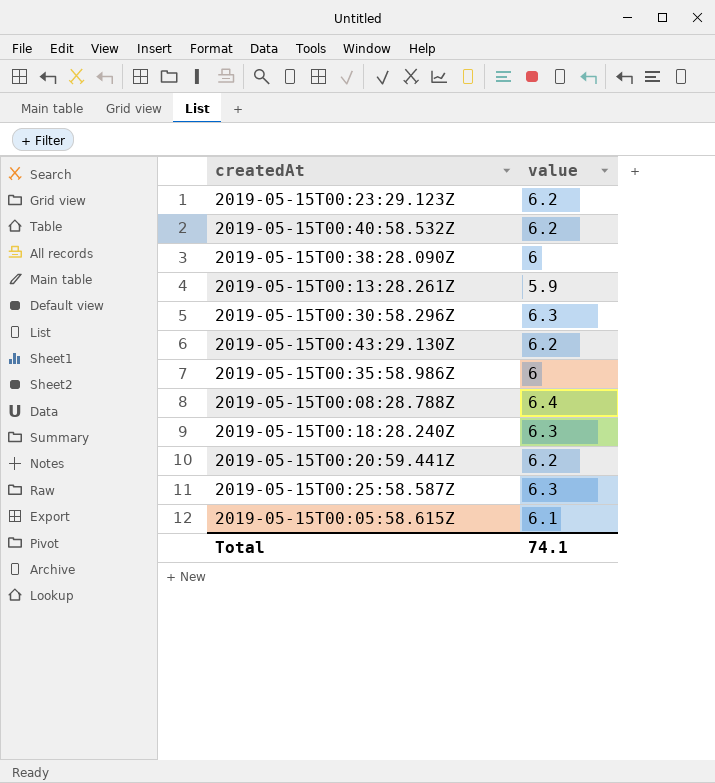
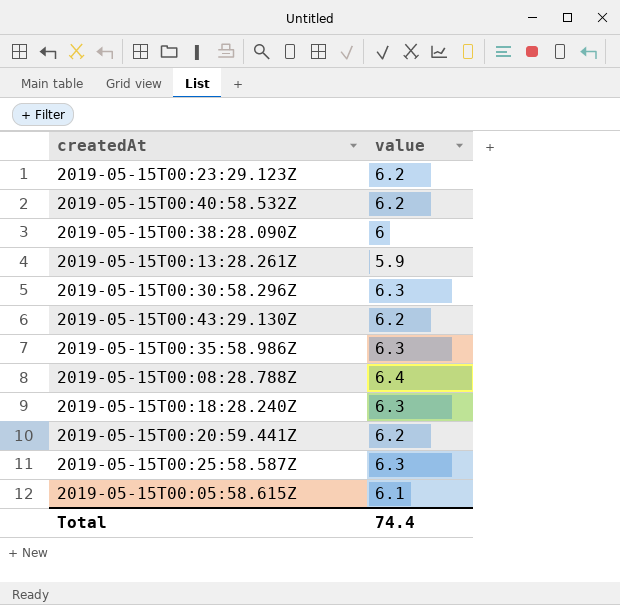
2019-05-15T00:35:58.986Z | value: 6 -> 6.3
Total | value: 74.1 -> 74.4

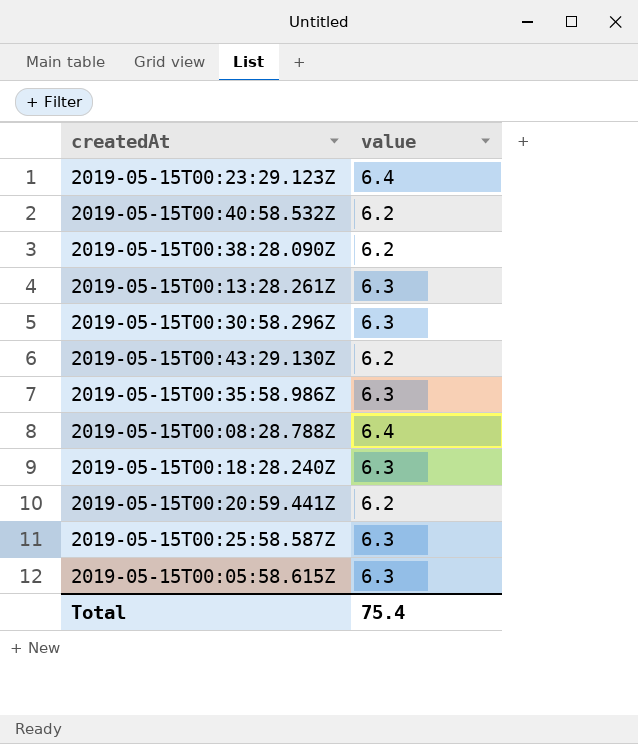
2019-05-15T00:23:29.123Z | value: 6.2 -> 6.4
2019-05-15T00:38:28.090Z | value: 6 -> 6.2
2019-05-15T00:13:28.261Z | value: 5.9 -> 6.3
2019-05-15T00:05:58.615Z | value: 6.1 -> 6.3
Total | value: 74.4 -> 75.4

